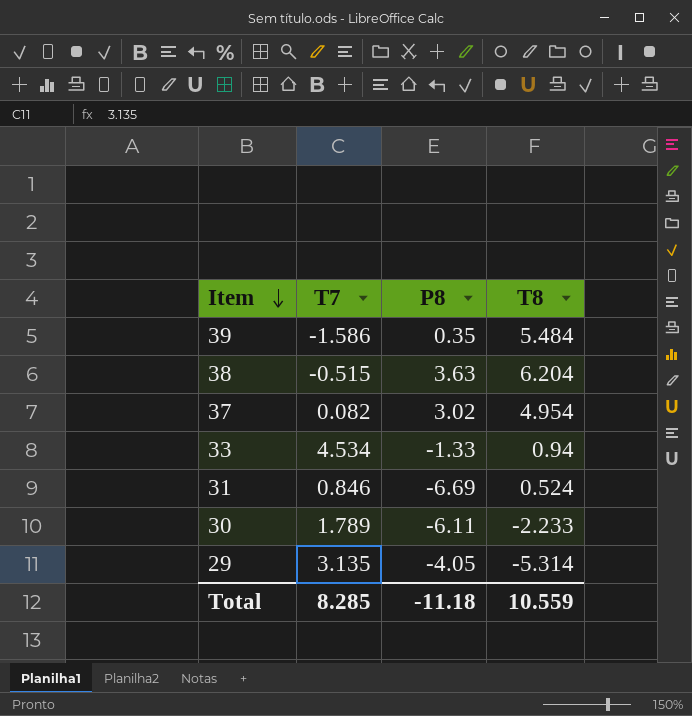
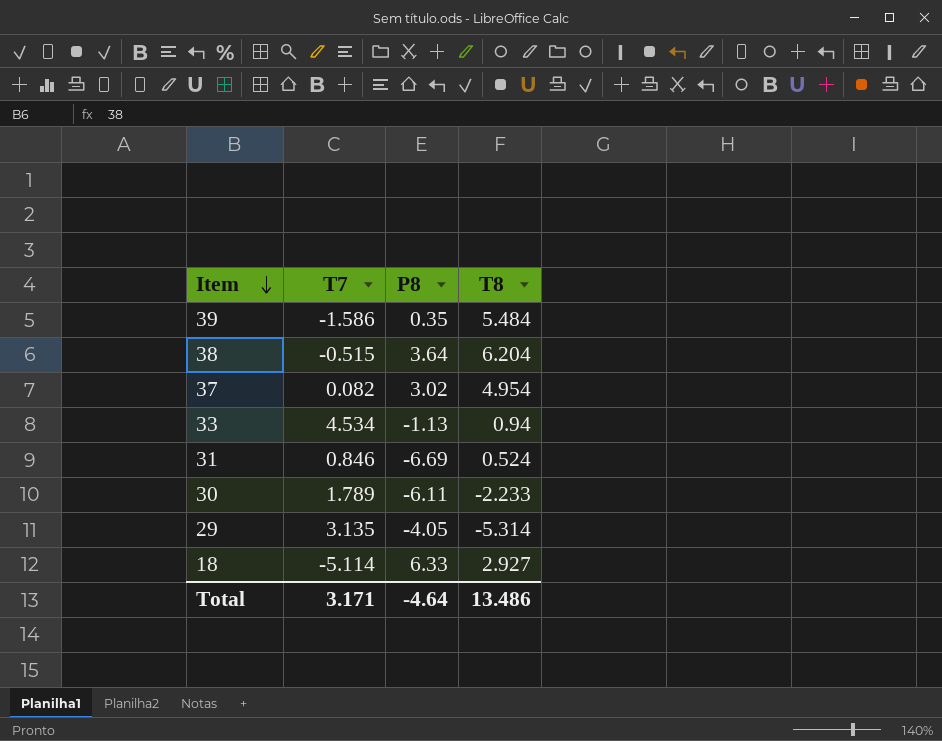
38 | P8: 3.63 -> 3.64
33 | P8: -1.33 -> -1.13
row 18: none -> -5.114 | 6.33 | 2.927
Total | T7: 8.285 -> 3.171
Total | P8: -11.18 -> -4.64
Total | T8: 10.559 -> 13.486

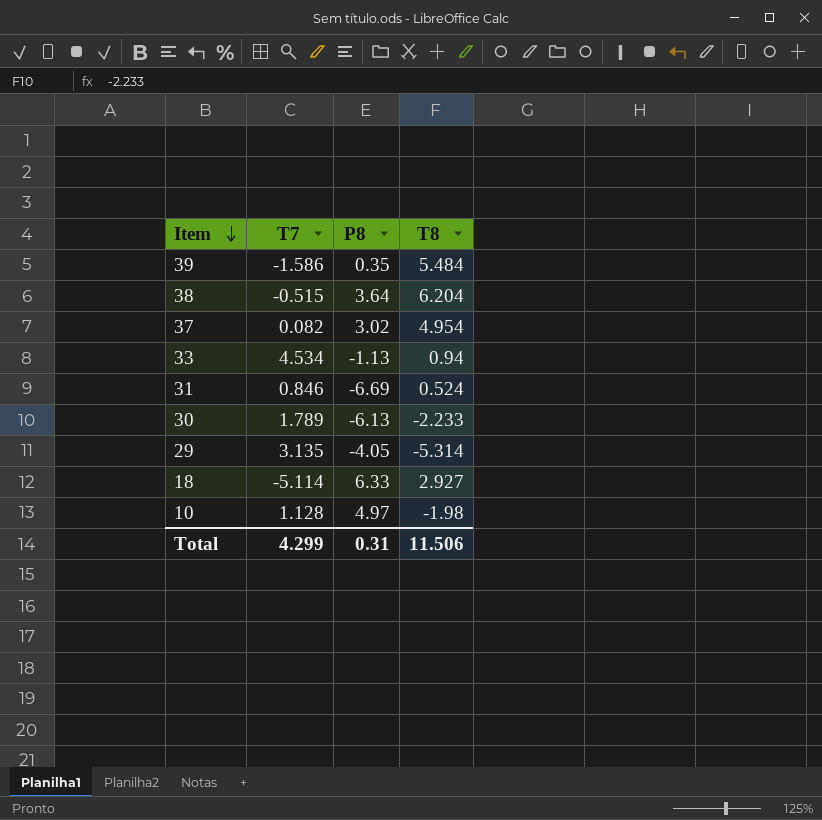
30 | P8: -6.11 -> -6.13
row 10: none -> 1.128 | 4.97 | -1.98
Total | T7: 3.171 -> 4.299
Total | P8: -4.64 -> 0.31
Total | T8: 13.486 -> 11.506

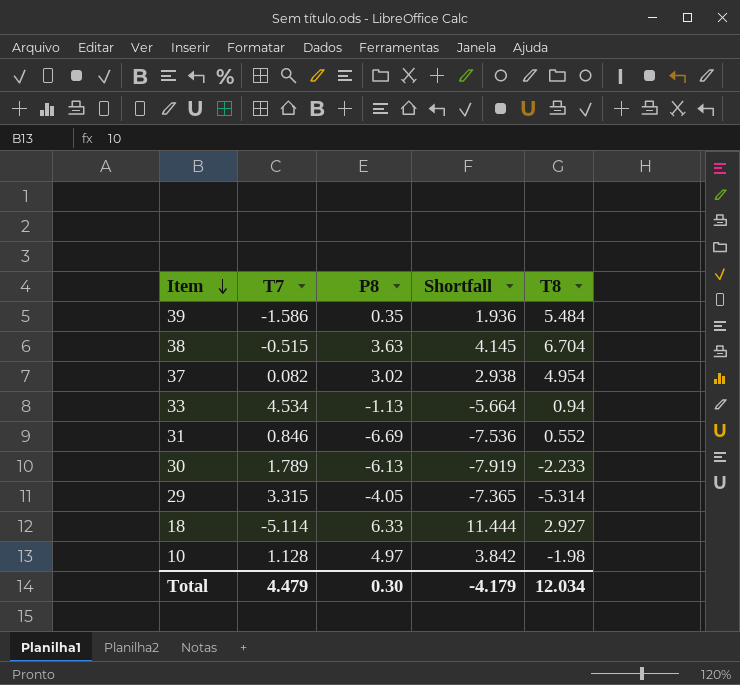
column Shortfall | formula: none -> [P8] - [T7]
38 | P8: 3.64 -> 3.63
38 | T8: 6.204 -> 6.704
31 | T8: 0.524 -> 0.552
29 | T7: 3.135 -> 3.315
Total | T7: 4.299 -> 4.479
Total | P8: 0.31 -> 0.30
Total | T8: 11.506 -> 12.034

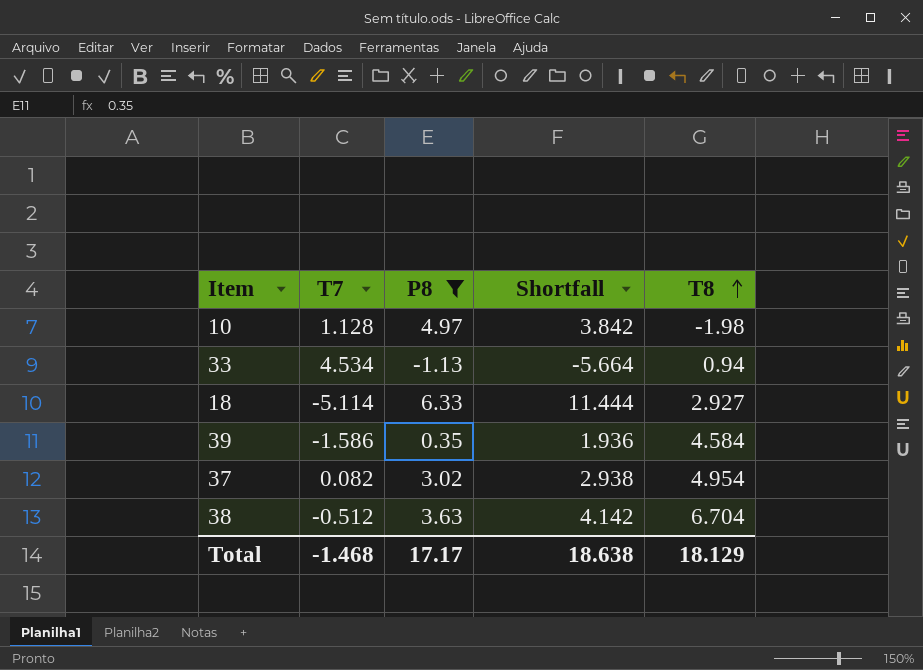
filter: none -> P8 >= -1.13
row order: Item descending -> T8 ascending
39 | T8: 5.484 -> 4.584
38 | T7: -0.515 -> -0.512
38 | Shortfall: 4.145 -> 4.142
Total | T7: 4.479 -> -1.468
Total | P8: 0.30 -> 17.17
Total | Shortfall: -4.179 -> 18.638
Total | T8: 12.034 -> 18.129

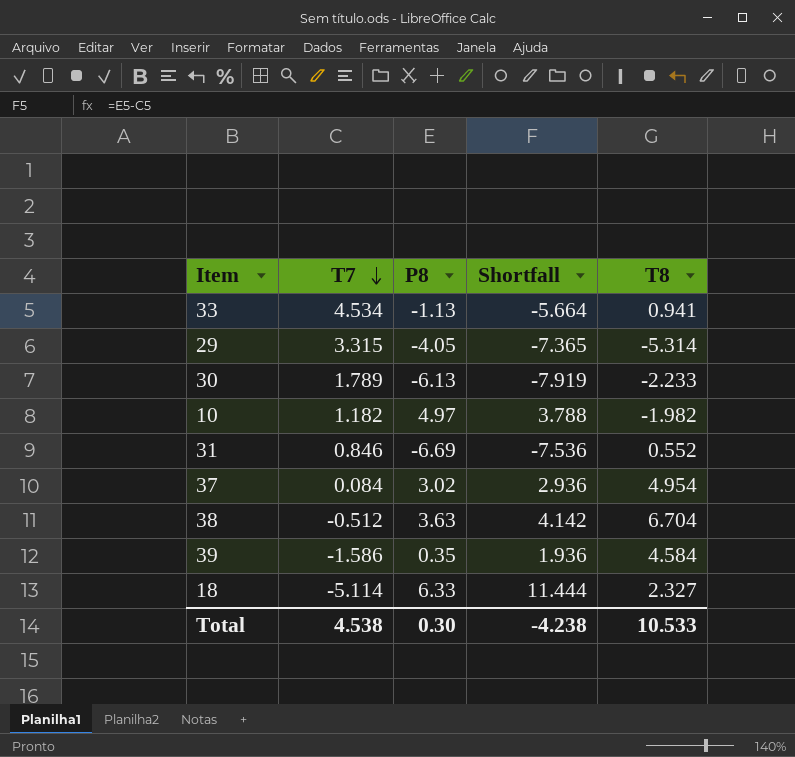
filter: P8 >= -1.13 -> none
row order: T8 ascending -> T7 descending
33 | T8: 0.94 -> 0.941
10 | T7: 1.128 -> 1.182
10 | Shortfall: 3.842 -> 3.788
10 | T8: -1.98 -> -1.982
37 | T7: 0.082 -> 0.084
37 | Shortfall: 2.938 -> 2.936
18 | T8: 2.927 -> 2.327
Total | T7: -1.468 -> 4.538
Total | P8: 17.17 -> 0.30
Total | Shortfall: 18.638 -> -4.238
Total | T8: 18.129 -> 10.533

